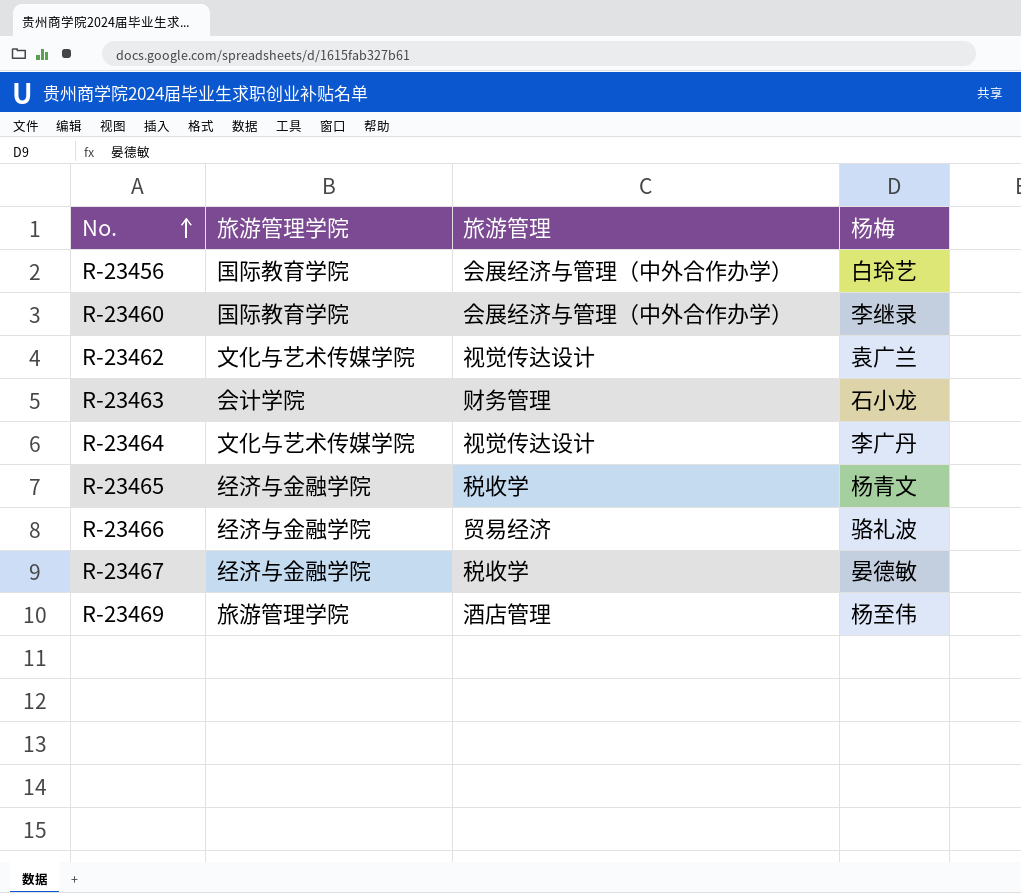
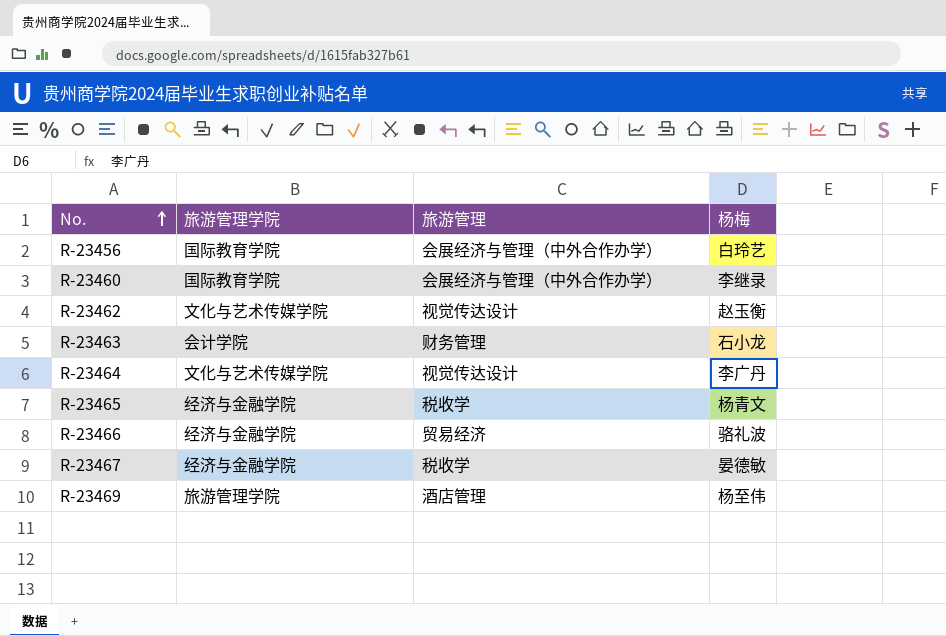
R-23462 | 杨梅: 袁广兰 -> 赵玉衡

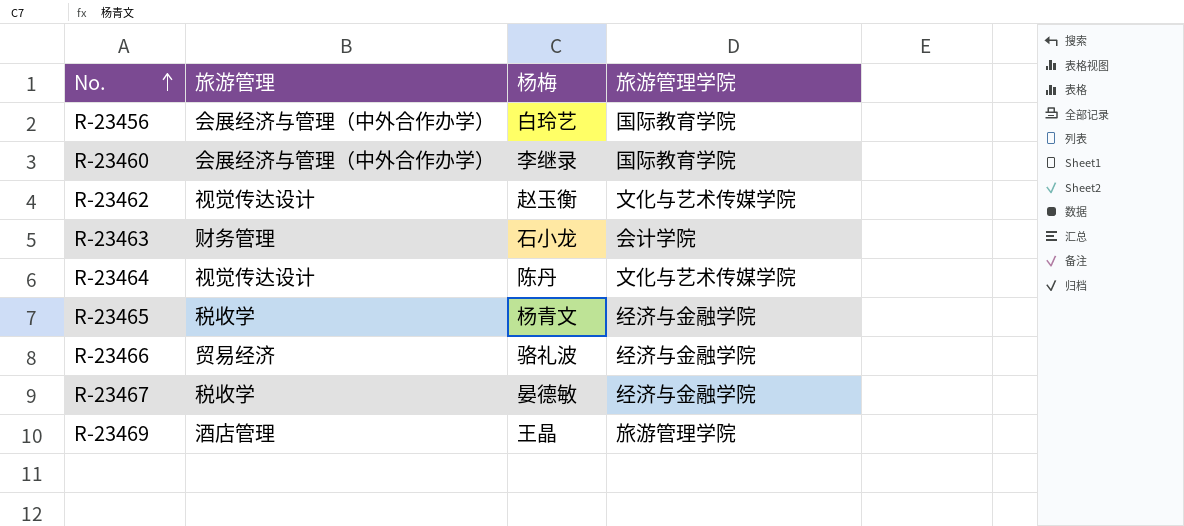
column 旅游管理学院 | position: 2 -> 4
R-23464 | 杨梅: 李广丹 -> 陈丹
R-23469 | 杨梅: 杨至伟 -> 王晶

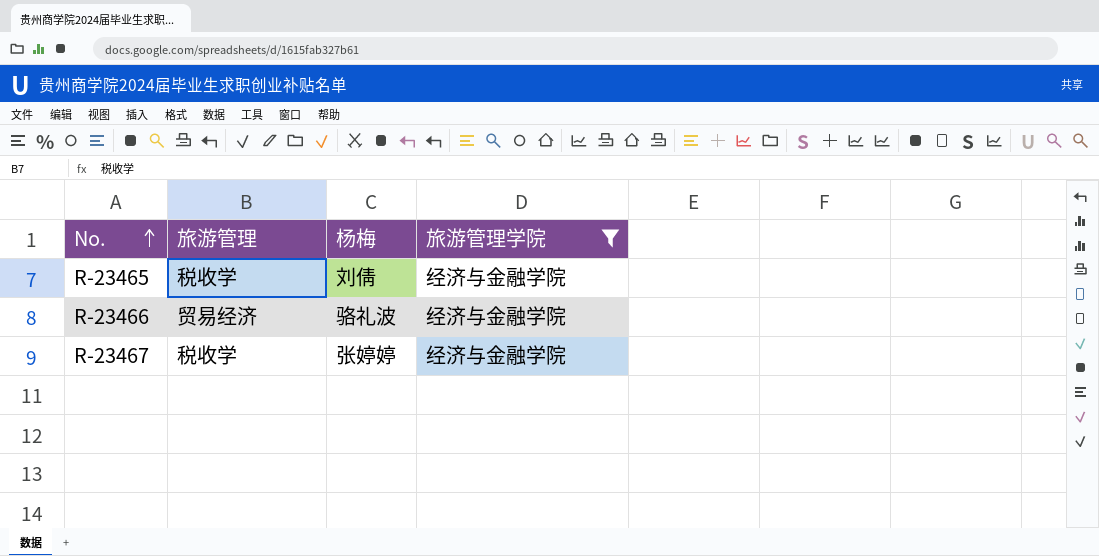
filter: none -> 旅游管理学院 = 经济与金融学院
R-23465 | 杨梅: 杨青文 -> 刘倩
R-23467 | 杨梅: 晏德敏 -> 张婷婷

